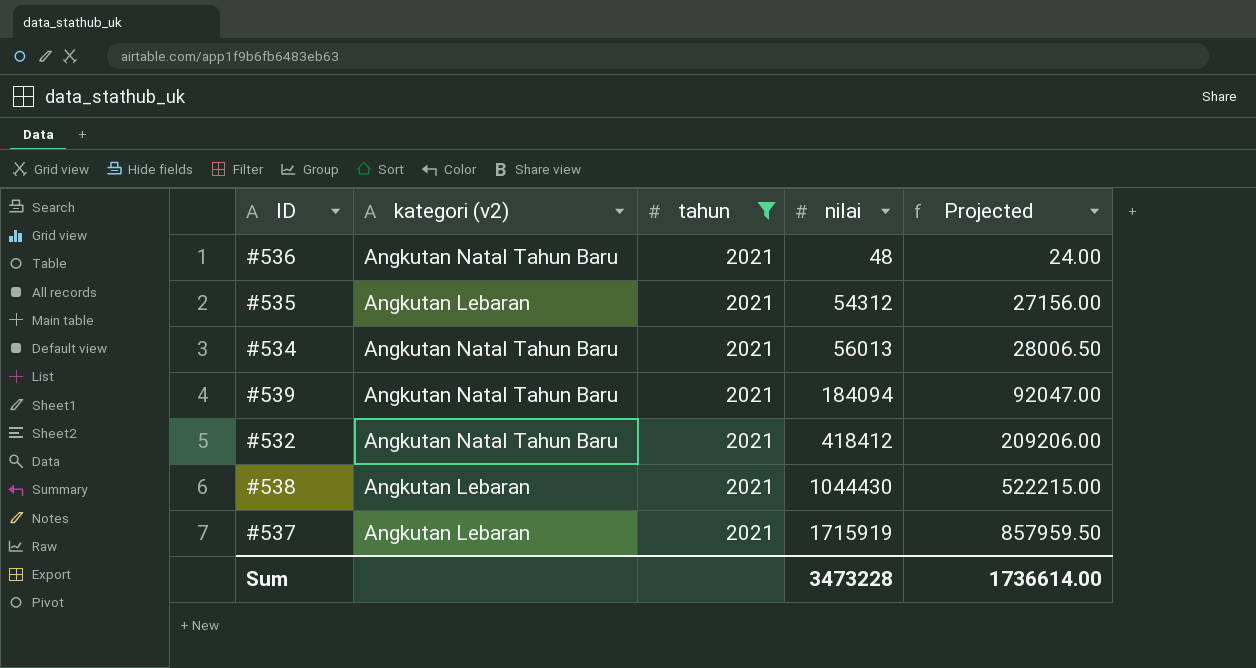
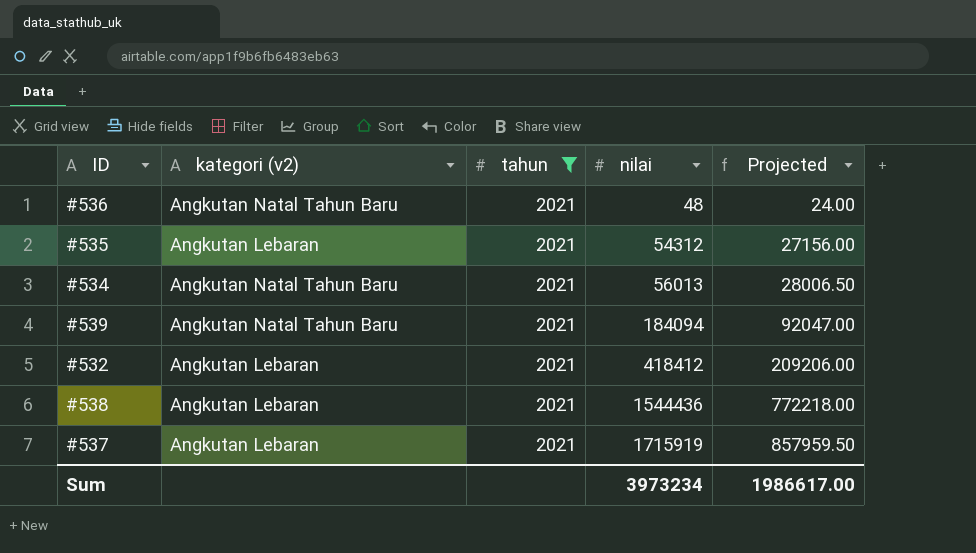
#532 | kategori (v2): Angkutan Natal Tahun Baru -> Angkutan Lebaran
#538 | nilai: 1044430 -> 1544436
#538 | Projected: 522215.00 -> 772218.00
Sum | nilai: 3473228 -> 3973234
Sum | Projected: 1736614.00 -> 1986617.00

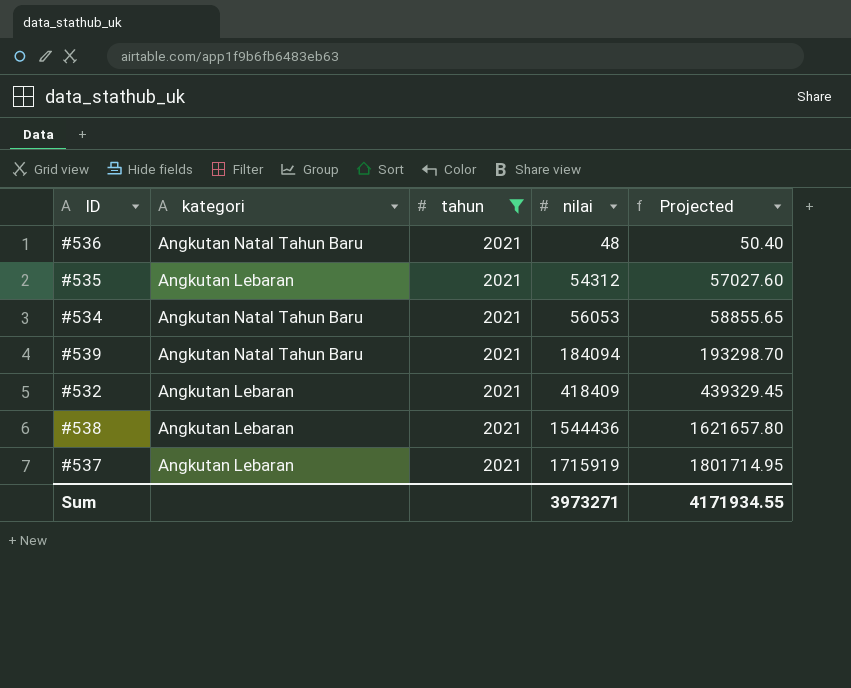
column name: kategori (v2) -> kategori
column Projected | formula: [nilai] * 0.5 -> [nilai] * 1.05
#534 | nilai: 56013 -> 56053
#532 | nilai: 418412 -> 418409
Sum | nilai: 3973234 -> 3973271
Sum | Projected: 1986617.00 -> 4171934.55

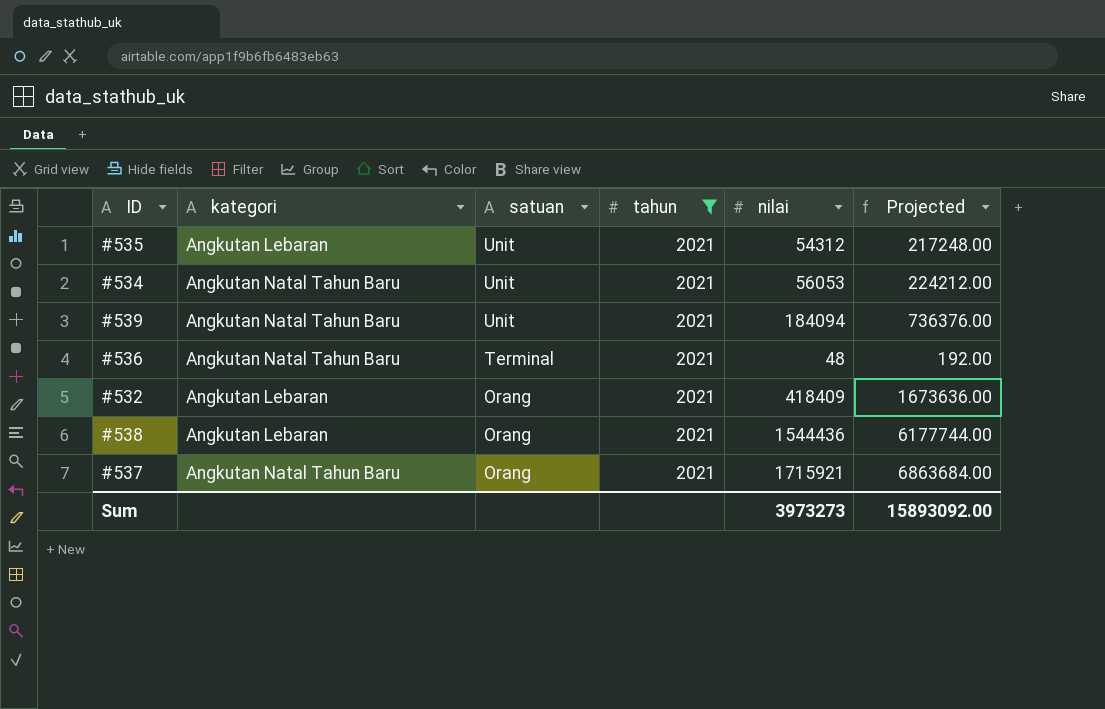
row order: nilai ascending -> satuan descending
column satuan | position: none -> 3
column Projected | formula: [nilai] * 1.05 -> [nilai] * 4
#537 | kategori: Angkutan Lebaran -> Angkutan Natal Tahun Baru
#537 | nilai: 1715919 -> 1715921
Sum | nilai: 3973271 -> 3973273
Sum | Projected: 4171934.55 -> 15893092.00

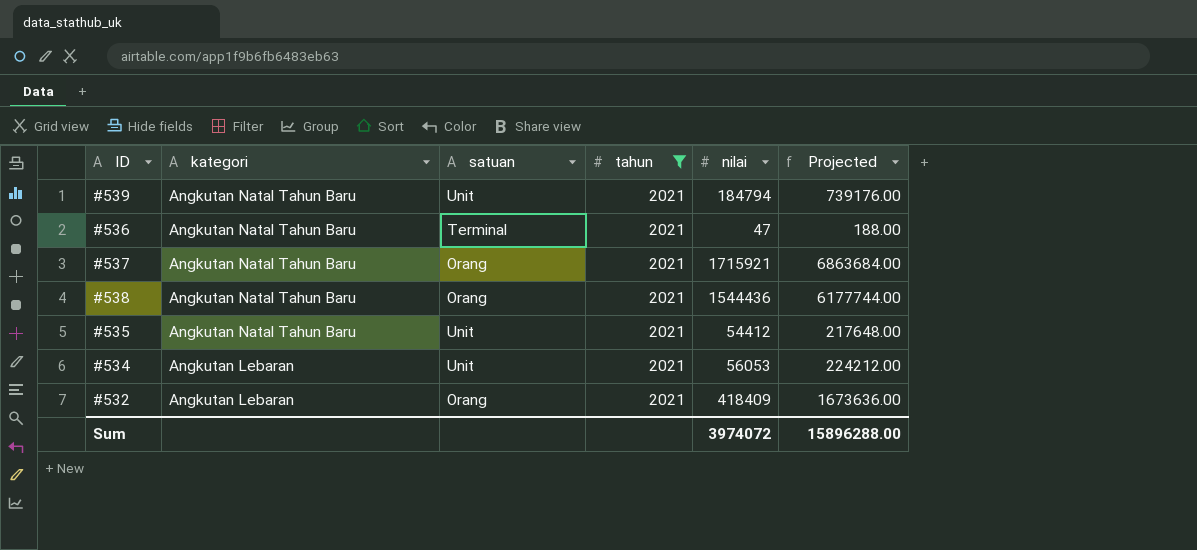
row order: satuan descending -> kategori descending
#539 | nilai: 184094 -> 184794
#539 | Projected: 736376.00 -> 739176.00
#536 | nilai: 48 -> 47
#536 | Projected: 192.00 -> 188.00
#538 | kategori: Angkutan Lebaran -> Angkutan Natal Tahun Baru
#535 | kategori: Angkutan Lebaran -> Angkutan Natal Tahun Baru
#535 | nilai: 54312 -> 54412
#535 | Projected: 217248.00 -> 217648.00
#534 | kategori: Angkutan Natal Tahun Baru -> Angkutan Lebaran
Sum | nilai: 3973273 -> 3974072
Sum | Projected: 15893092.00 -> 15896288.00

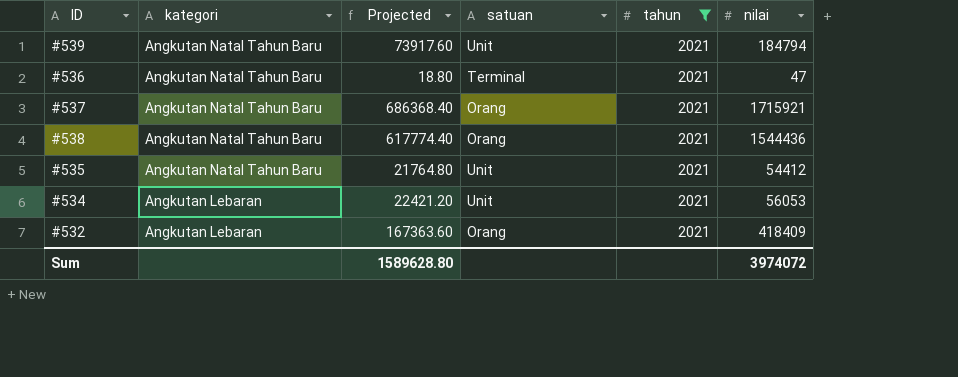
column Projected | formula: [nilai] * 4 -> [nilai] * 0.4
column Projected | position: 6 -> 3
Sum | Projected: 15896288.00 -> 1589628.80

